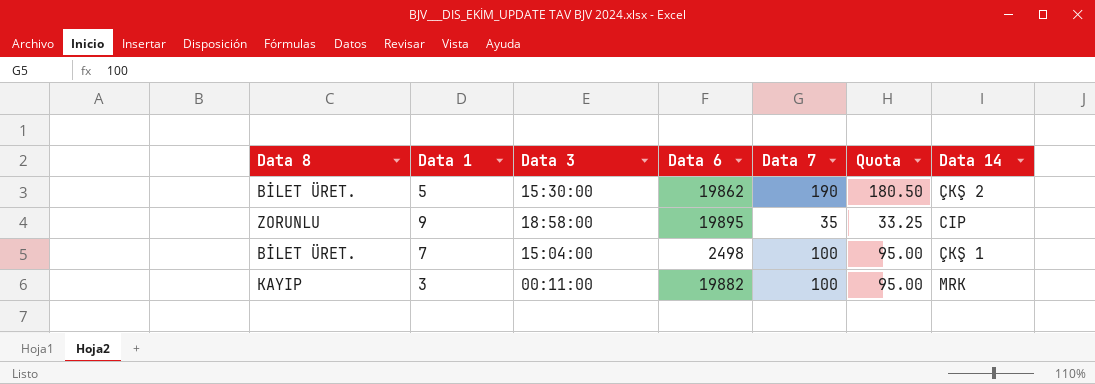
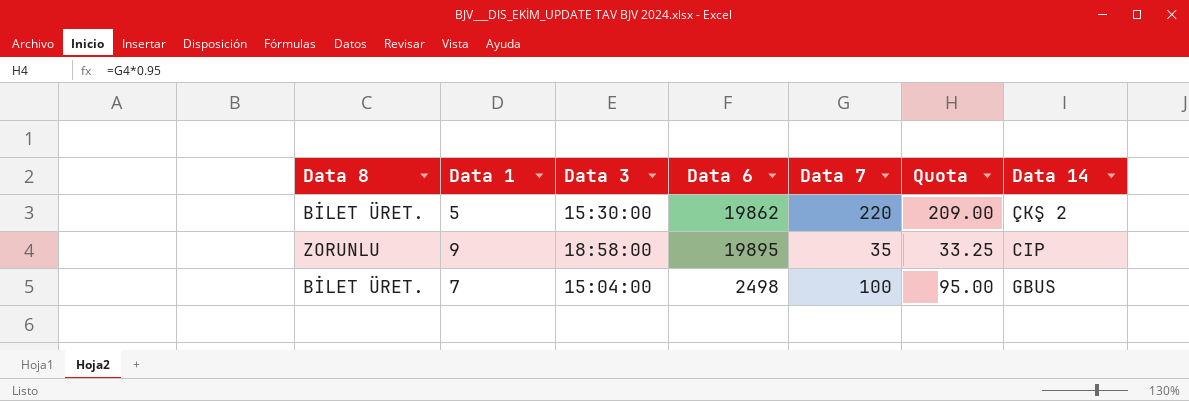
row 3: KAYIP | 00:11:00 | 19882 | 100 | 95.00 | MRK -> none
5 | Data 7: 190 -> 220
5 | Quota: 180.50 -> 209.00
7 | Data 14: ÇKŞ 1 -> GBUS

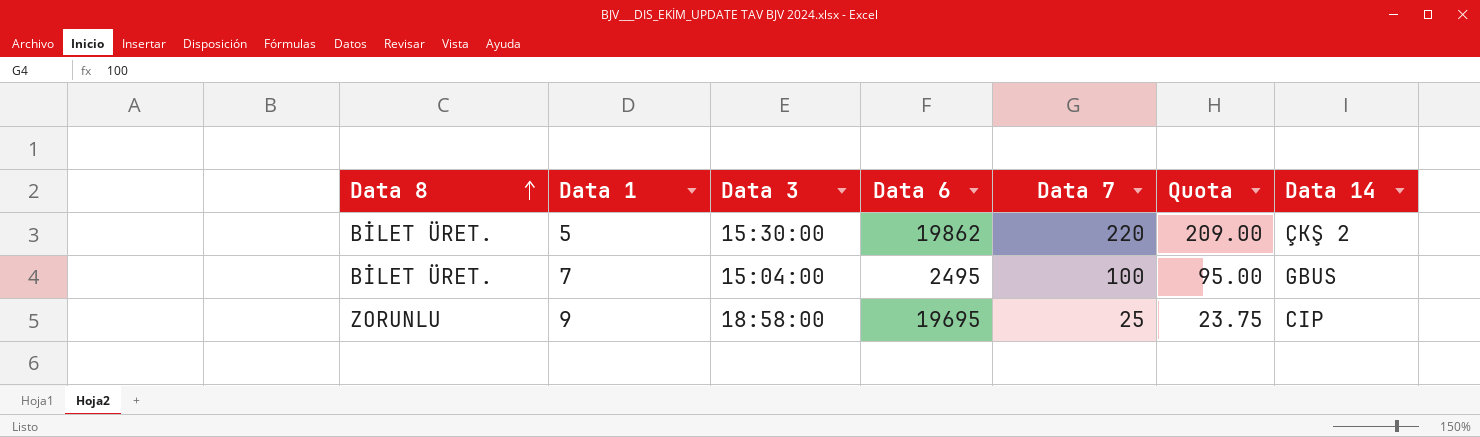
row order: none -> Data 8 ascending
7 | Data 6: 2498 -> 2495
9 | Data 6: 19895 -> 19695
9 | Data 7: 35 -> 25
9 | Quota: 33.25 -> 23.75

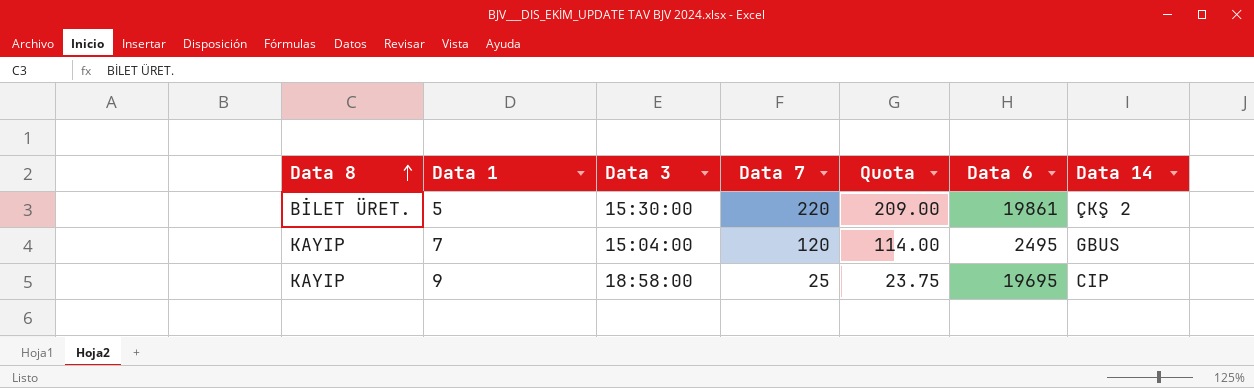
column Data 6 | position: 4 -> 6
5 | Data 6: 19862 -> 19861
7 | Data 8: BİLET ÜRET. -> KAYIP
7 | Data 7: 100 -> 120
7 | Quota: 95.00 -> 114.00
9 | Data 8: ZORUNLU -> KAYIP

